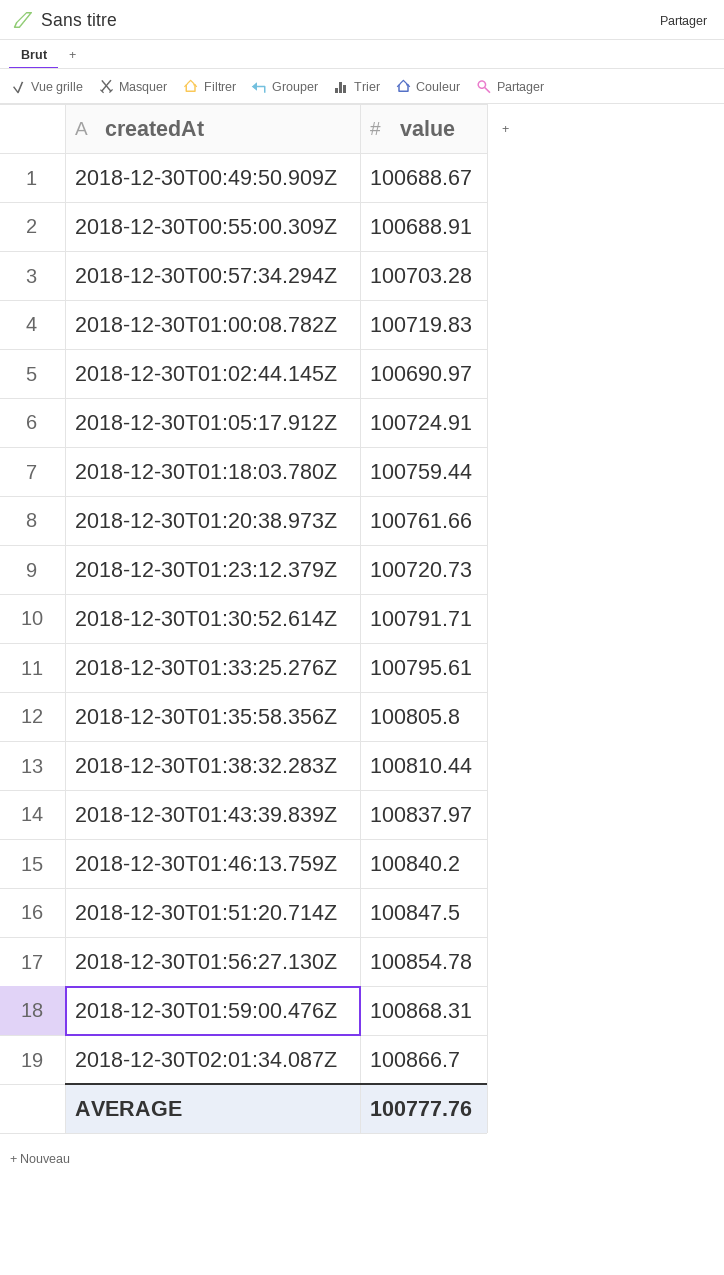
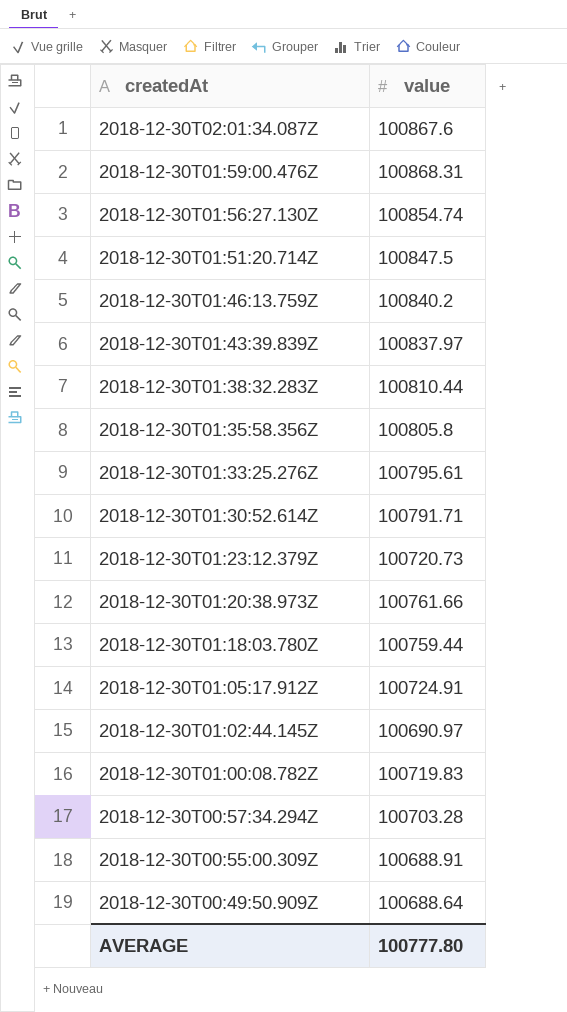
row order: createdAt ascending -> createdAt descending
2018-12-30T02:01:34.087Z | value: 100866.7 -> 100867.6
2018-12-30T01:56:27.130Z | value: 100854.78 -> 100854.74
2018-12-30T00:49:50.909Z | value: 100688.67 -> 100688.64
AVERAGE | value: 100777.76 -> 100777.80

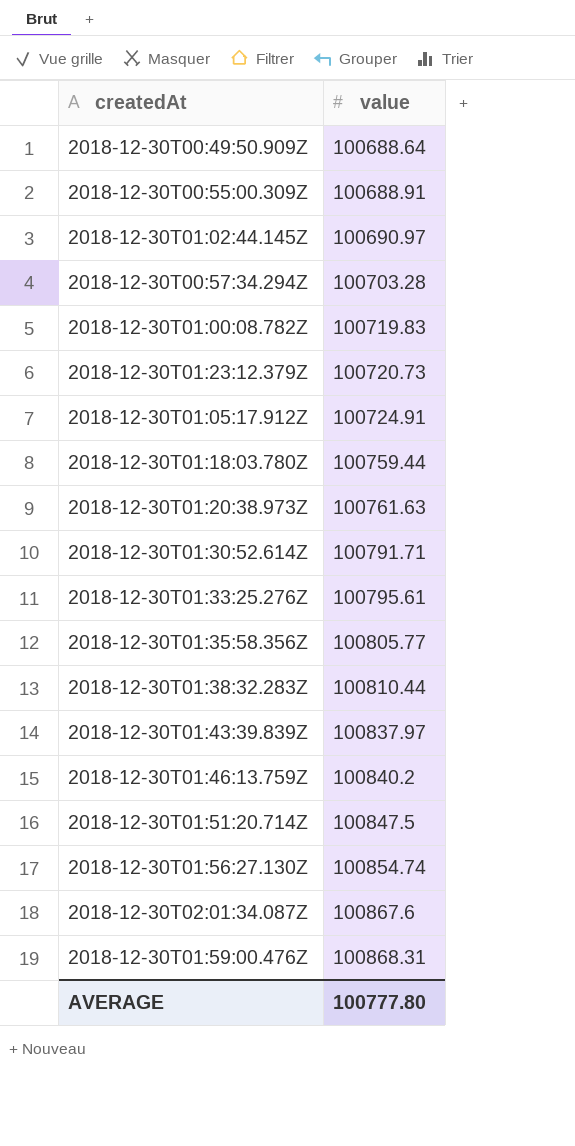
row order: createdAt descending -> value ascending
2018-12-30T01:20:38.973Z | value: 100761.66 -> 100761.63
2018-12-30T01:35:58.356Z | value: 100805.8 -> 100805.77

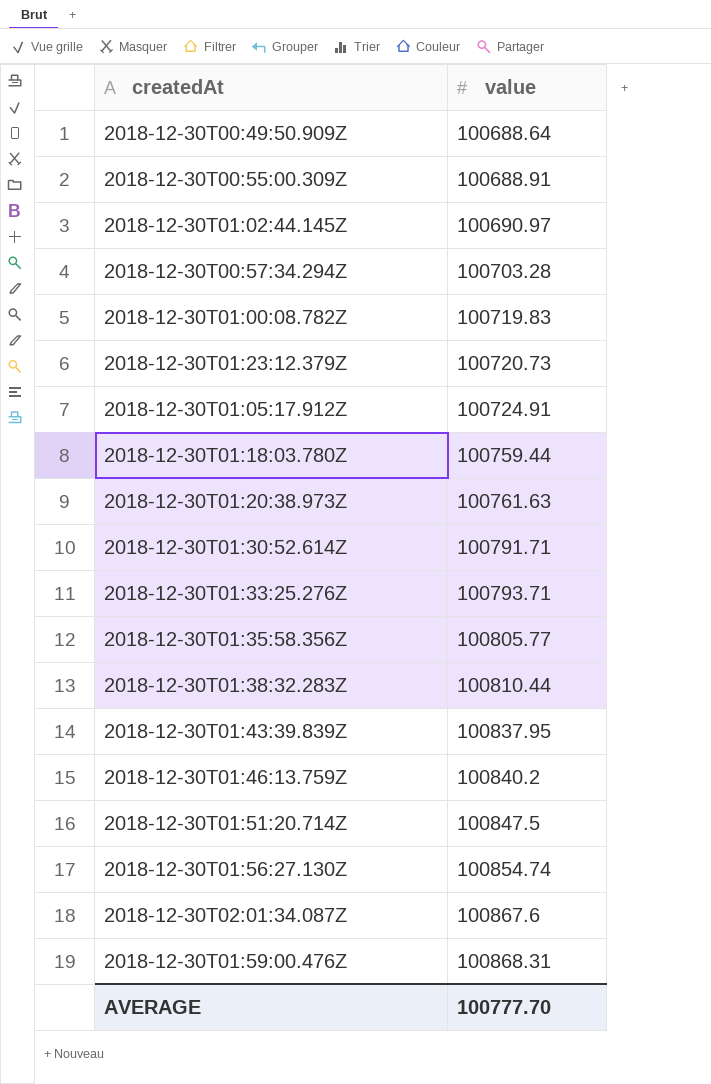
2018-12-30T01:33:25.276Z | value: 100795.61 -> 100793.71
2018-12-30T01:43:39.839Z | value: 100837.97 -> 100837.95
AVERAGE | value: 100777.80 -> 100777.70

